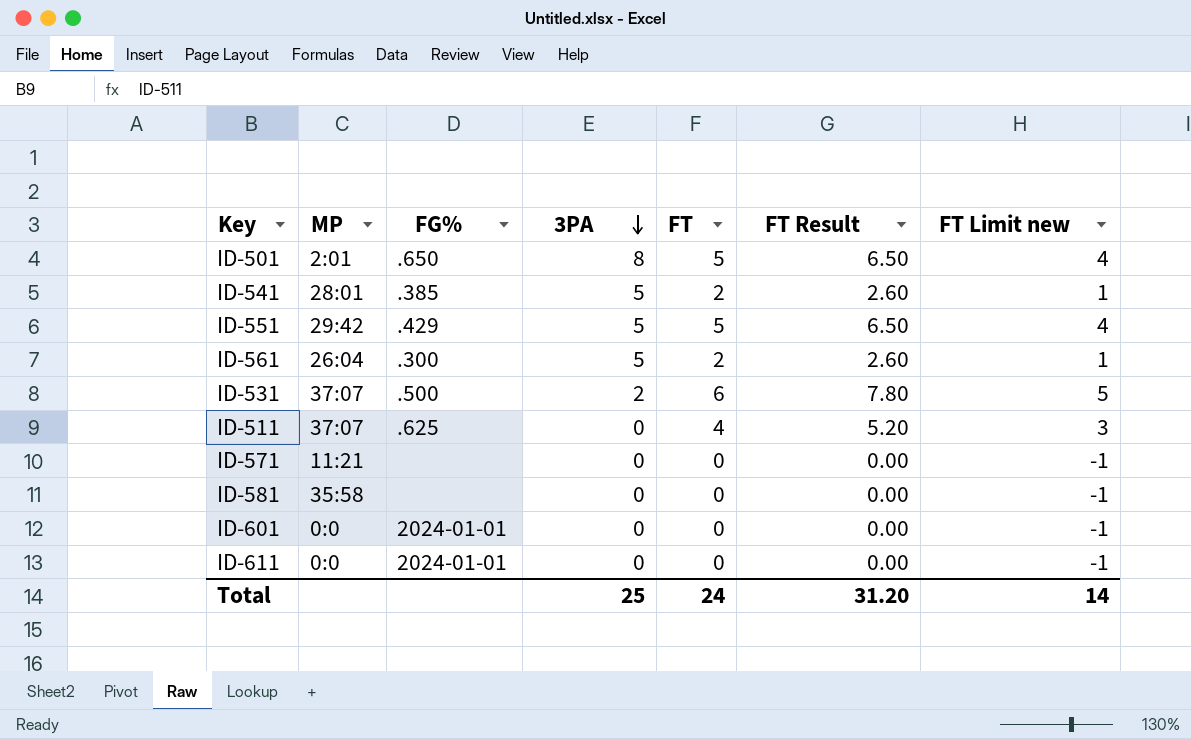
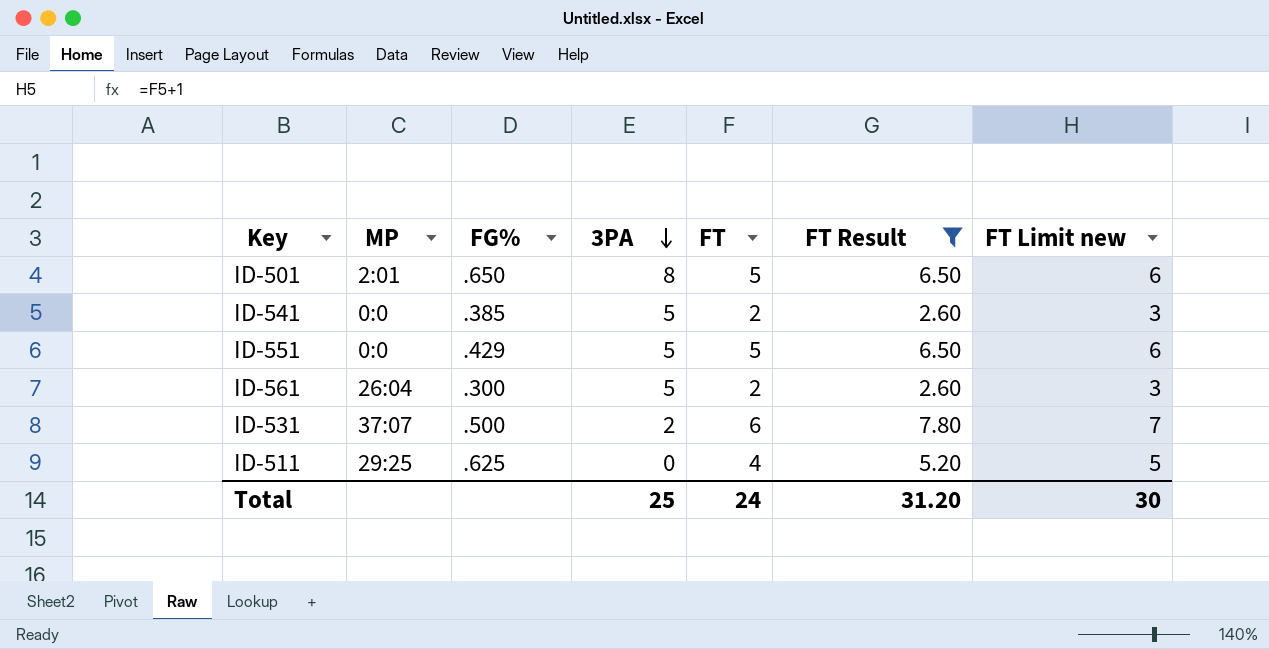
filter: none -> FT Result != 0.00
column FT Limit new | formula: [FT] - 1 -> [FT] + 1
ID-541 | MP: 28:01 -> 0:0
ID-551 | MP: 29:42 -> 0:0
ID-511 | MP: 37:07 -> 29:25
Total | FT Limit new: 14 -> 30

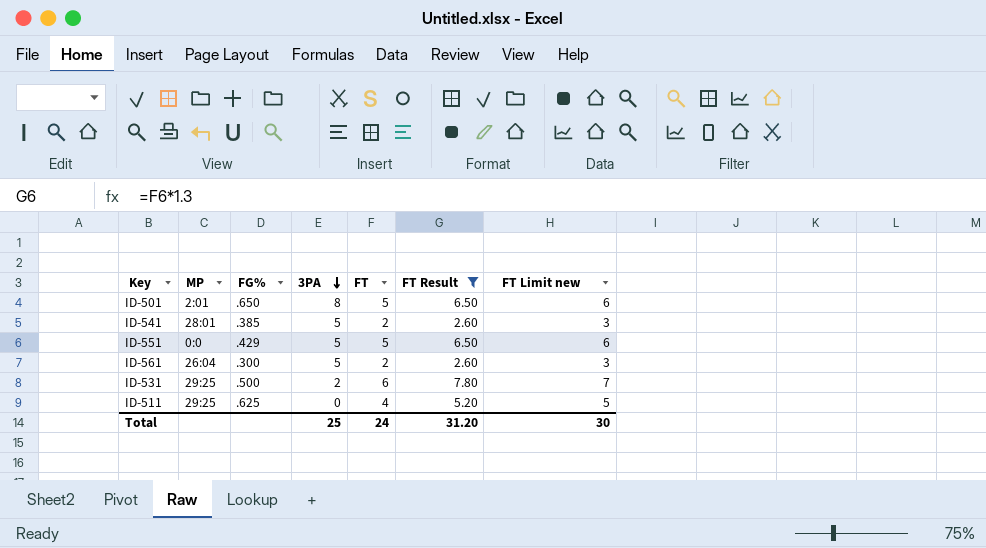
ID-541 | MP: 0:0 -> 28:01
ID-531 | MP: 37:07 -> 29:25

